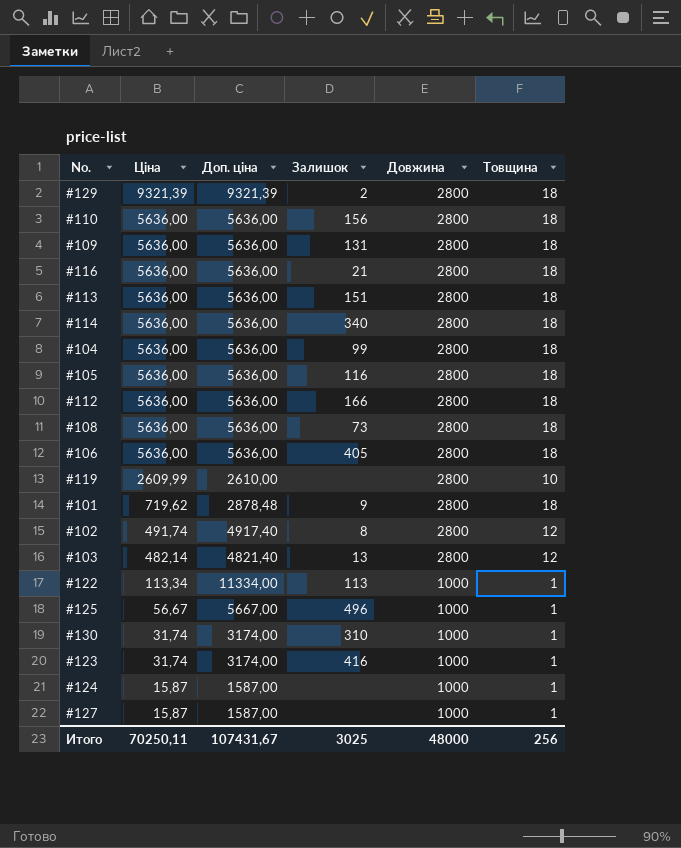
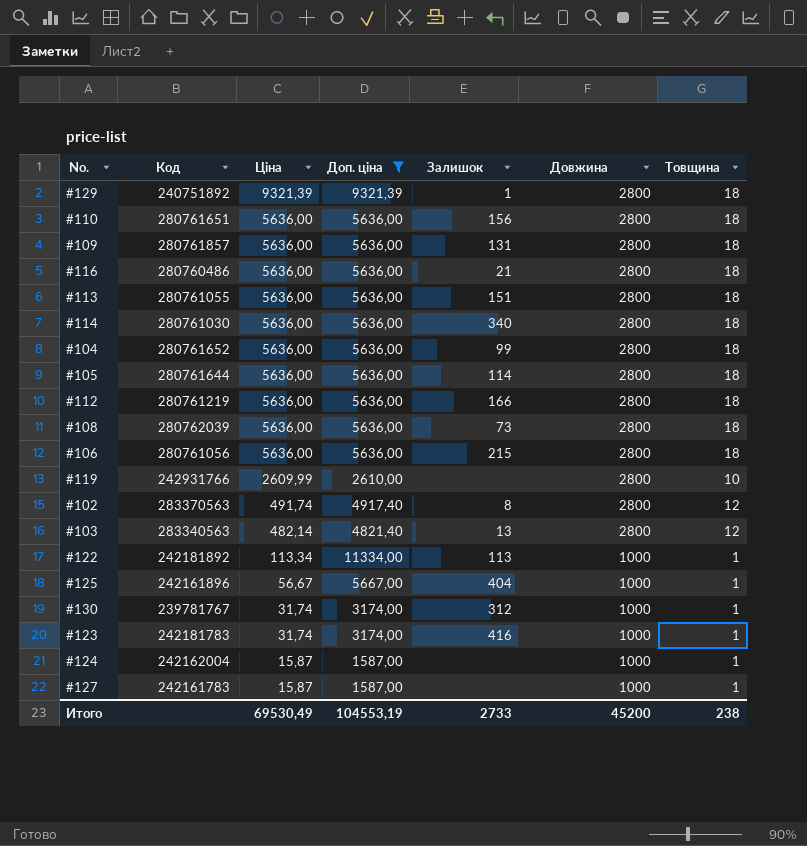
filter: none -> Доп. ціна != 2878,48
column Код | position: none -> 2
#129 | Залишок: 2 -> 1
#105 | Залишок: 116 -> 114
#106 | Залишок: 405 -> 215
#125 | Залишок: 496 -> 404
#130 | Залишок: 310 -> 312
Итого | Ціна: 70250,11 -> 69530,49
Итого | Доп. ціна: 107431,67 -> 104553,19
Итого | Залишок: 3025 -> 2733
Итого | Довжина: 48000 -> 45200
Итого | Товщина: 256 -> 238

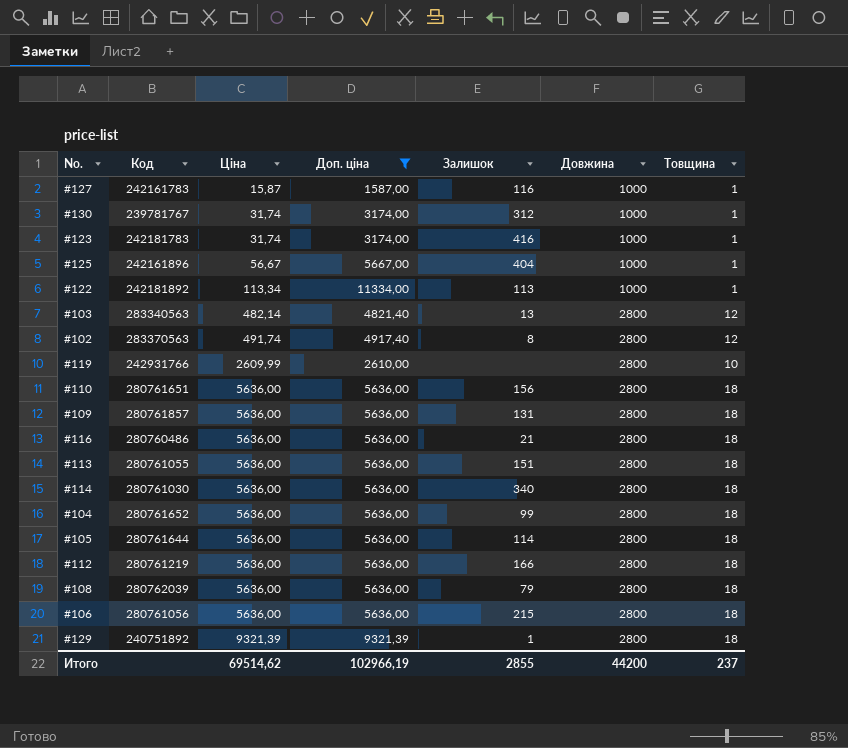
row order: Ціна descending -> Ціна ascending
row #124: 242162004 | 15,87 | 1587,00 | none | 1000 | 1 -> none
#127 | Залишок: none -> 116
#108 | Залишок: 73 -> 79
Итого | Ціна: 69530,49 -> 69514,62
Итого | Доп. ціна: 104553,19 -> 102966,19
Итого | Залишок: 2733 -> 2855
Итого | Довжина: 45200 -> 44200
Итого | Товщина: 238 -> 237

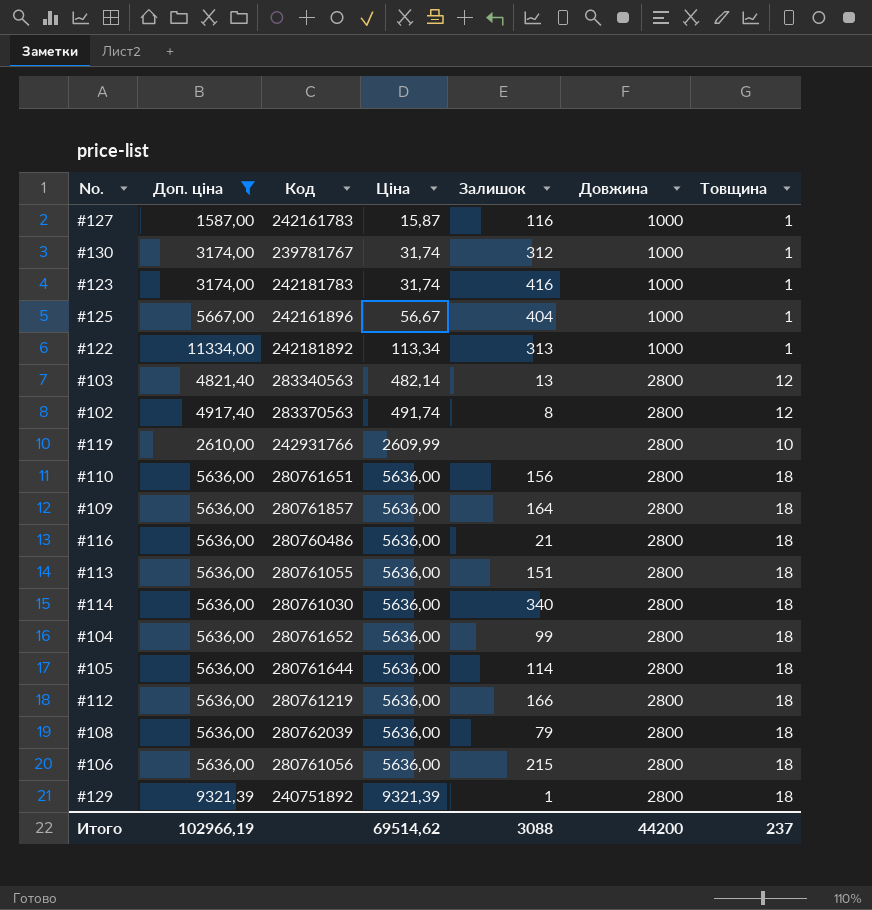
column Доп. ціна | position: 4 -> 2
#122 | Залишок: 113 -> 313
#109 | Залишок: 131 -> 164
Итого | Залишок: 2855 -> 3088

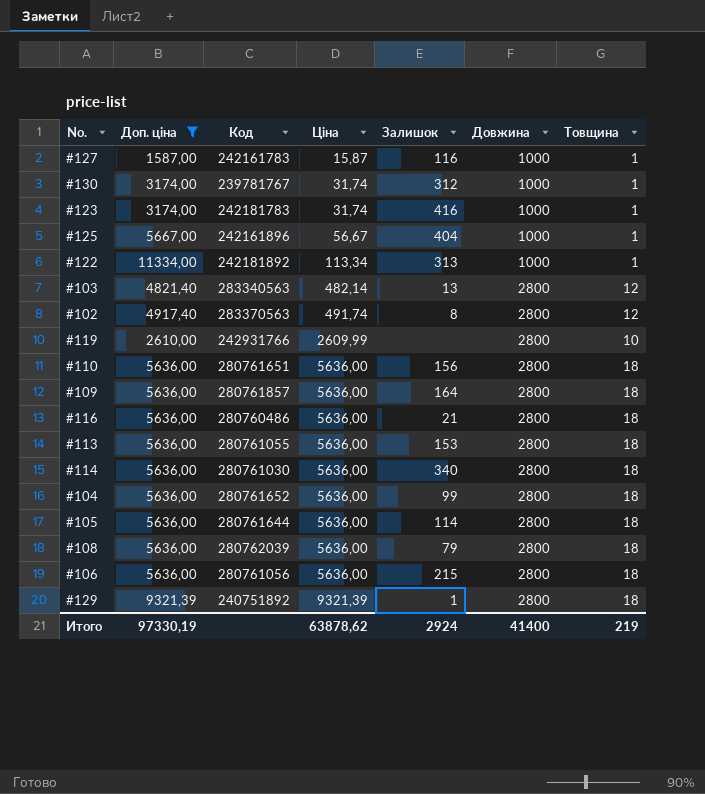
row #112: 5636,00 | 280761219 | 5636,00 | 166 | 2800 | 18 -> none
#113 | Залишок: 151 -> 153
Итого | Доп. ціна: 102966,19 -> 97330,19
Итого | Ціна: 69514,62 -> 63878,62
Итого | Залишок: 3088 -> 2924
Итого | Довжина: 44200 -> 41400
Итого | Товщина: 237 -> 219

